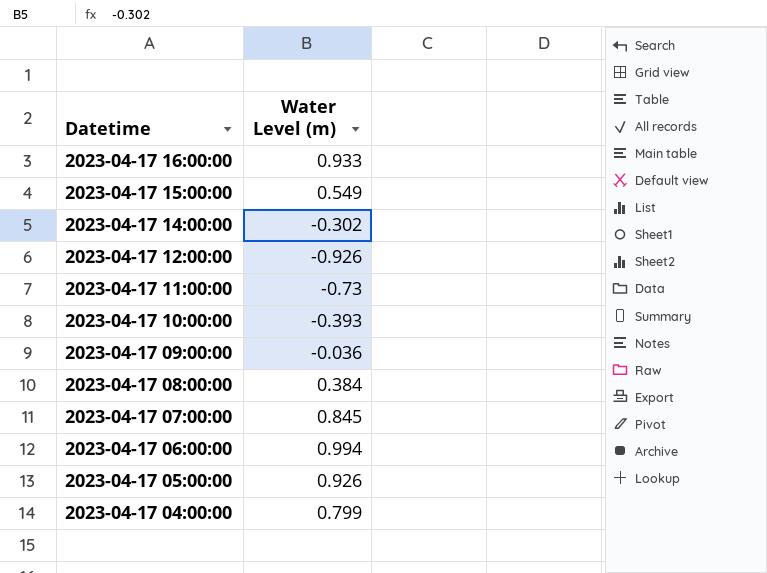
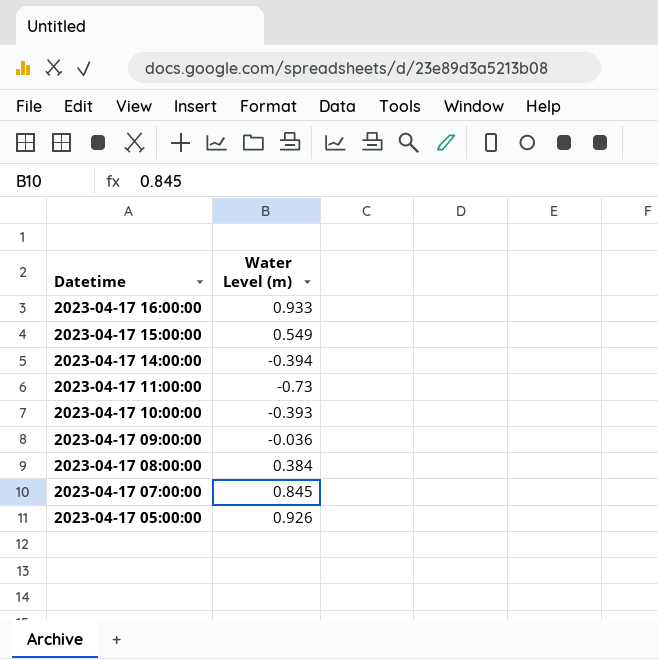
row 2023-04-17 12:00:00: -0.926 -> none
row 2023-04-17 06:00:00: 0.994 -> none
row 2023-04-17 04:00:00: 0.799 -> none
2023-04-17 14:00:00 | Water Level (m): -0.302 -> -0.394

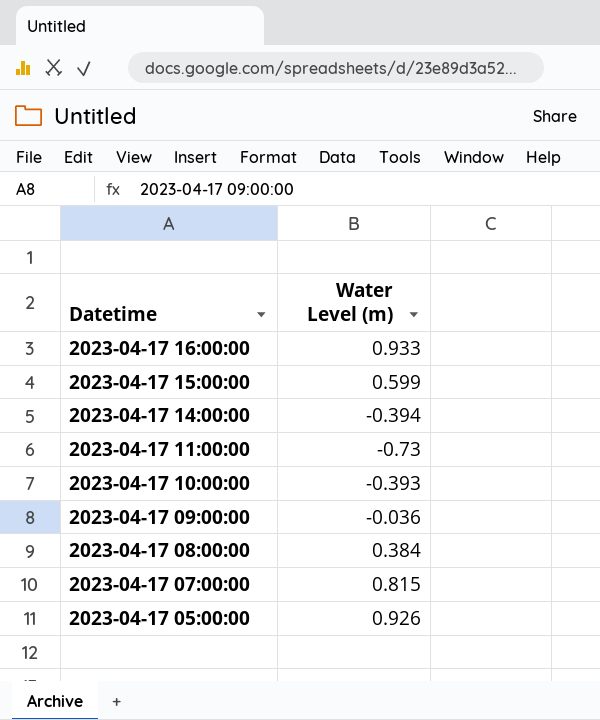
2023-04-17 15:00:00 | Water Level (m): 0.549 -> 0.599
2023-04-17 07:00:00 | Water Level (m): 0.845 -> 0.815

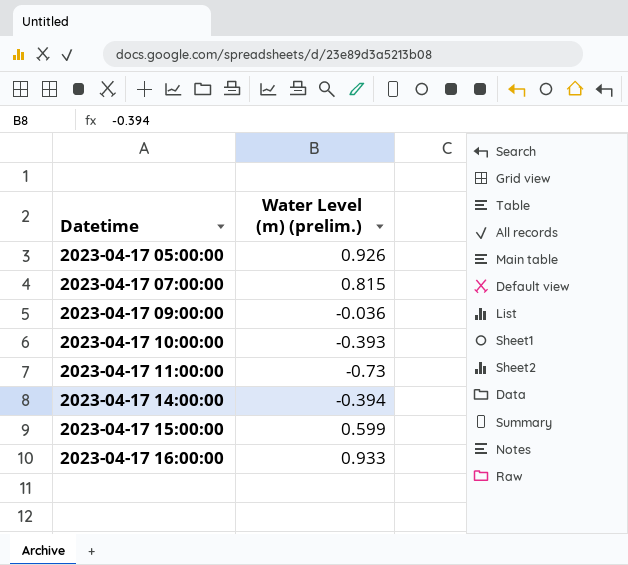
row order: Datetime descending -> Datetime ascending
column name: Water Level (m) -> Water Level (m) (prelim.)
row 2023-04-17 08:00:00: 0.384 -> none

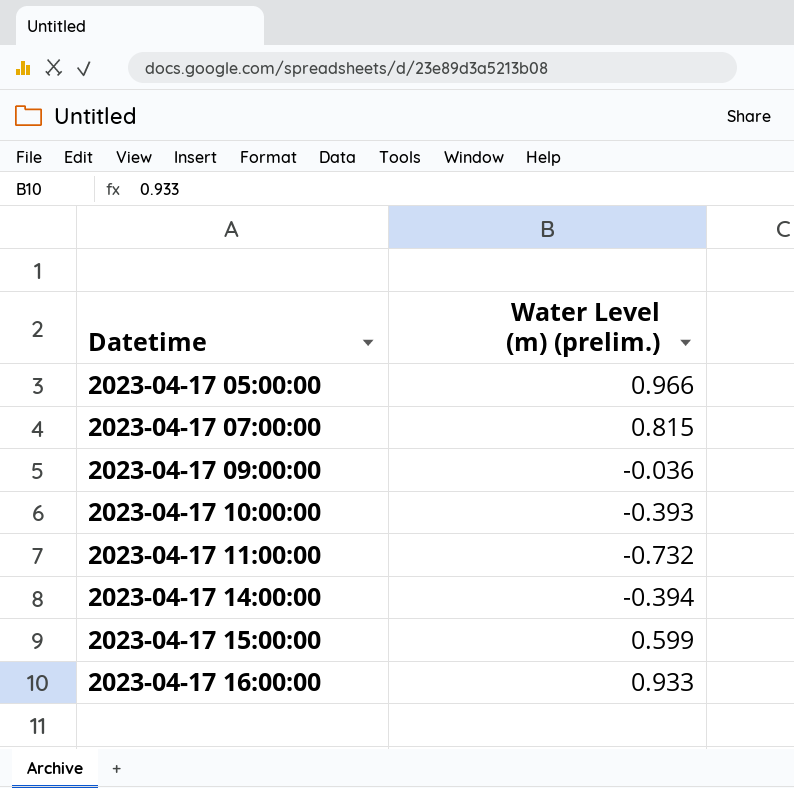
2023-04-17 05:00:00 | Water Level (m) (prelim.): 0.926 -> 0.966
2023-04-17 11:00:00 | Water Level (m) (prelim.): -0.73 -> -0.732

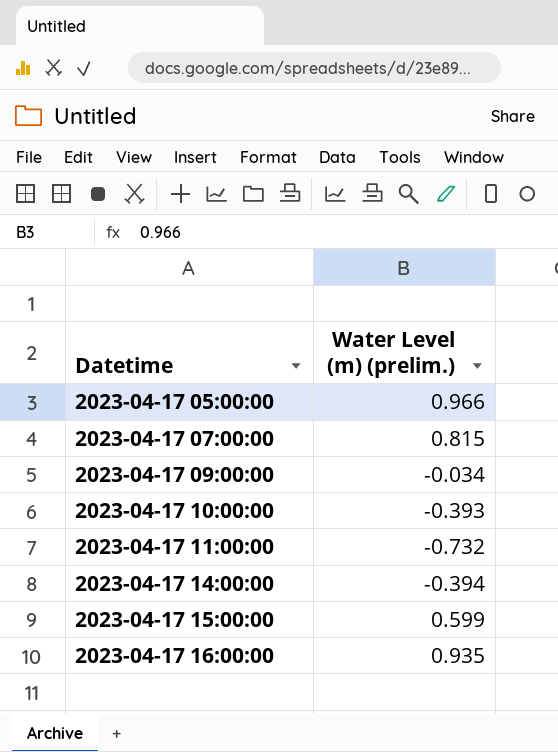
2023-04-17 09:00:00 | Water Level (m) (prelim.): -0.036 -> -0.034
2023-04-17 16:00:00 | Water Level (m) (prelim.): 0.933 -> 0.935

